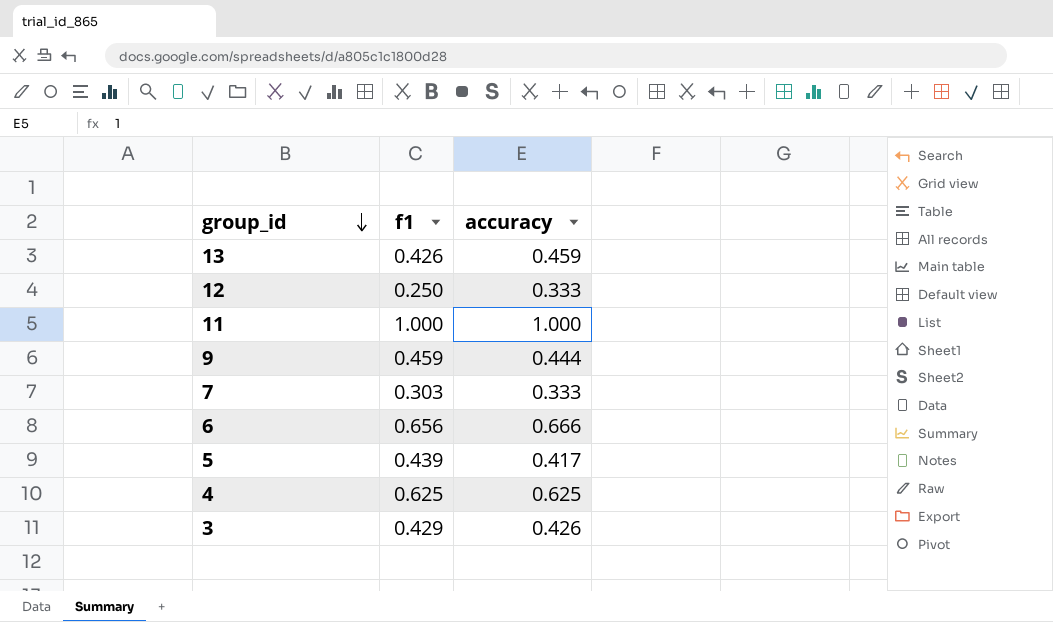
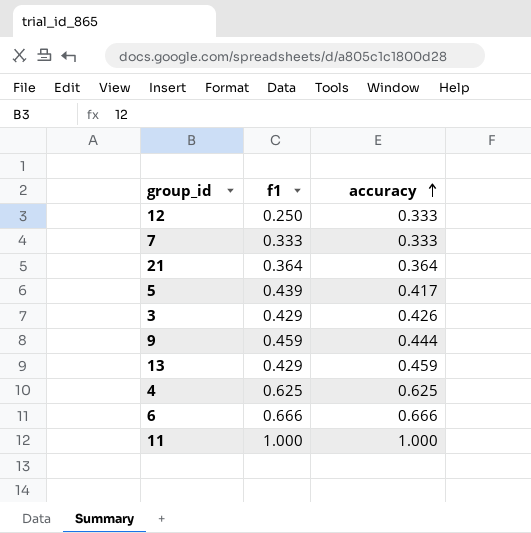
row order: group_id descending -> accuracy ascending
7 | f1: 0.303 -> 0.333
row 21: none -> 0.364 | 0.364
13 | f1: 0.426 -> 0.429
6 | f1: 0.656 -> 0.666

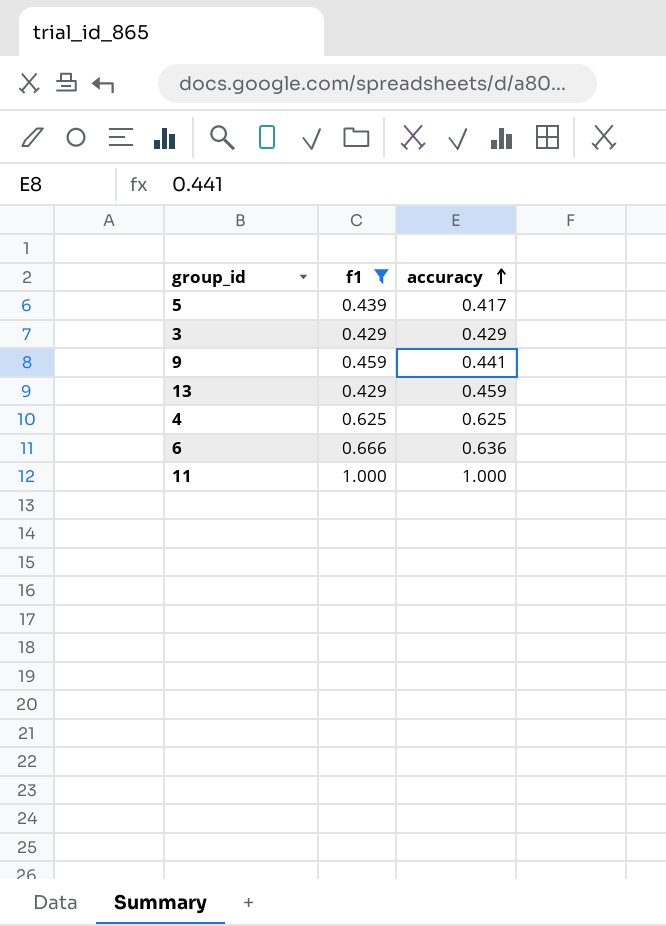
filter: none -> f1 >= 0.429
3 | accuracy: 0.426 -> 0.429
9 | accuracy: 0.444 -> 0.441
6 | accuracy: 0.666 -> 0.636

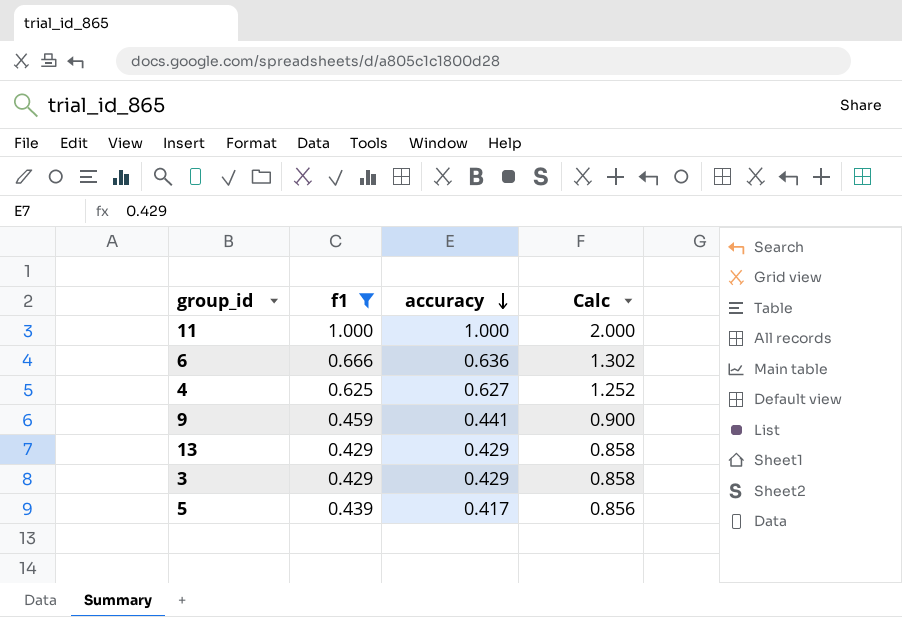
row order: accuracy ascending -> accuracy descending
column Calc | formula: none -> [f1] + [accuracy]
4 | accuracy: 0.625 -> 0.627
13 | accuracy: 0.459 -> 0.429

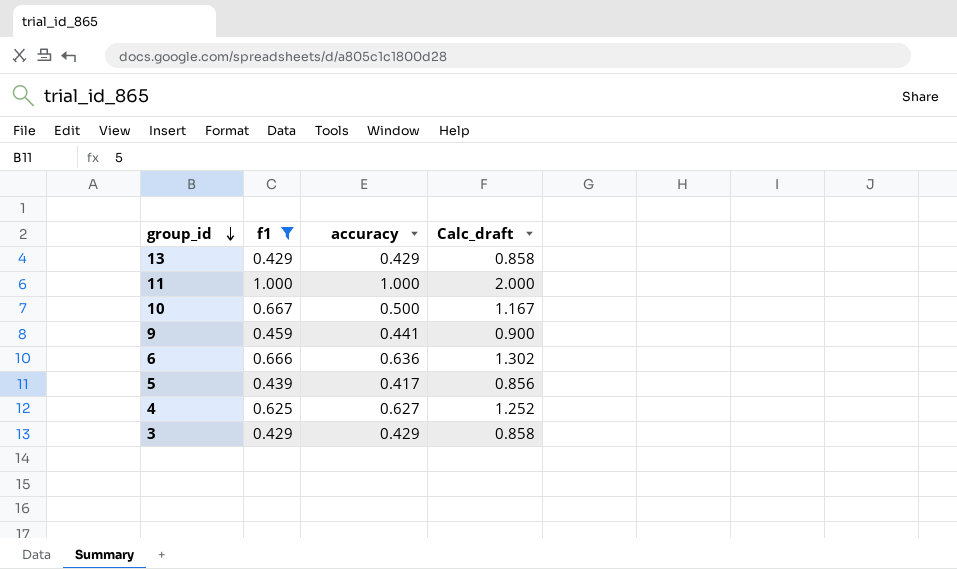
row order: accuracy descending -> group_id descending
column name: Calc -> Calc_draft
row 10: none -> 0.667 | 0.500 | 1.167

